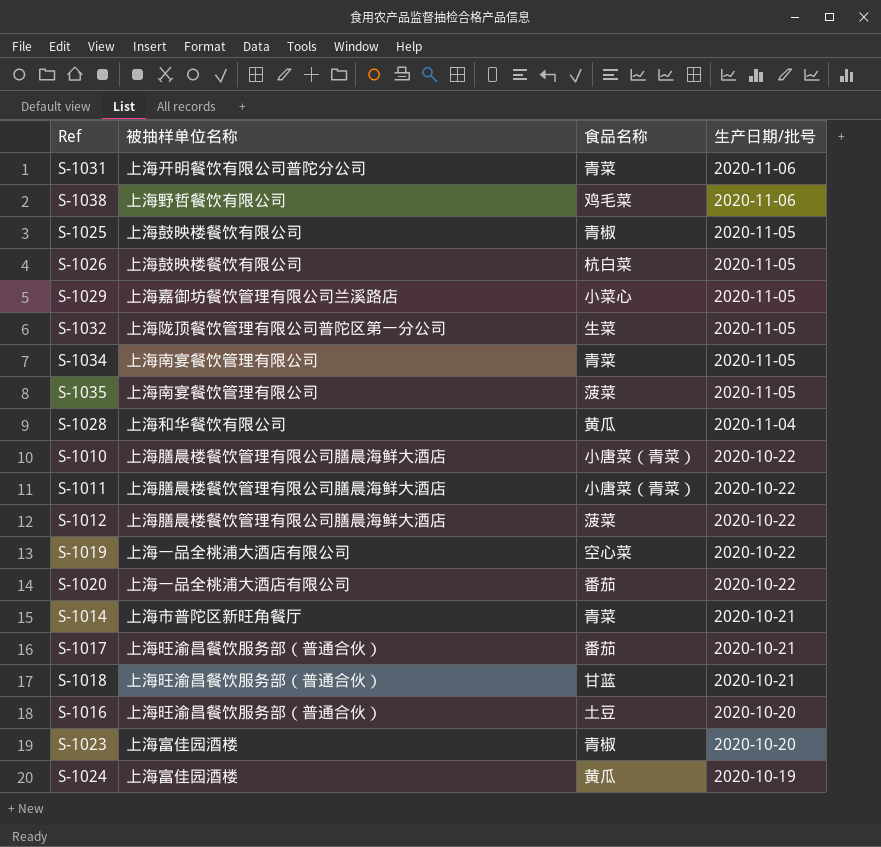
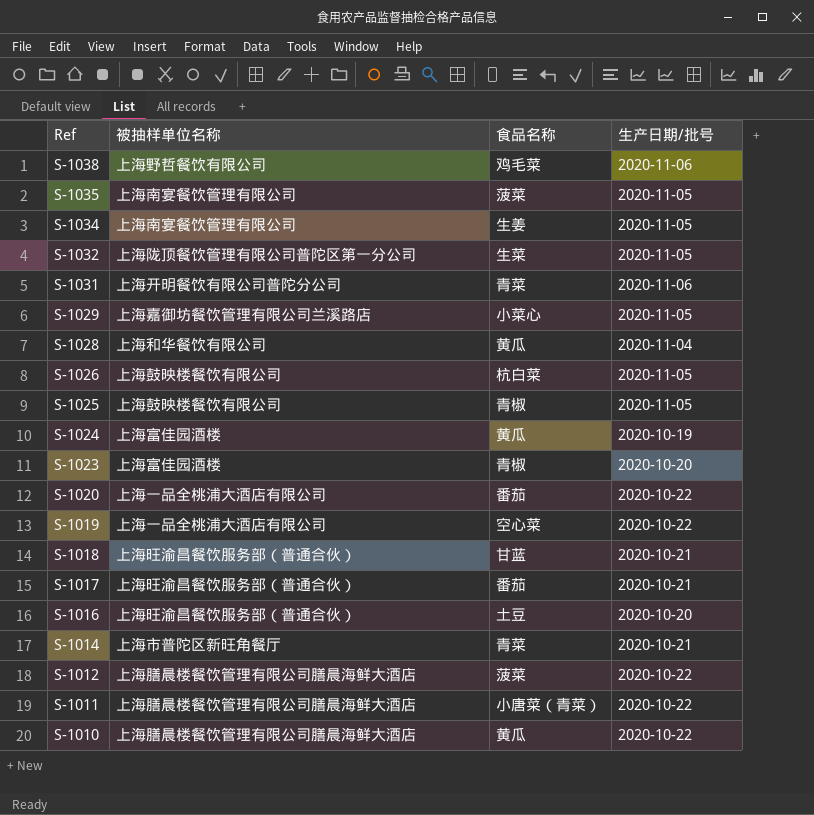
row order: 生产日期/批号 descending -> Ref descending
S-1034 | 食品名称: 青菜 -> 生姜
S-1010 | 食品名称: 小唐菜（青菜） -> 黄瓜

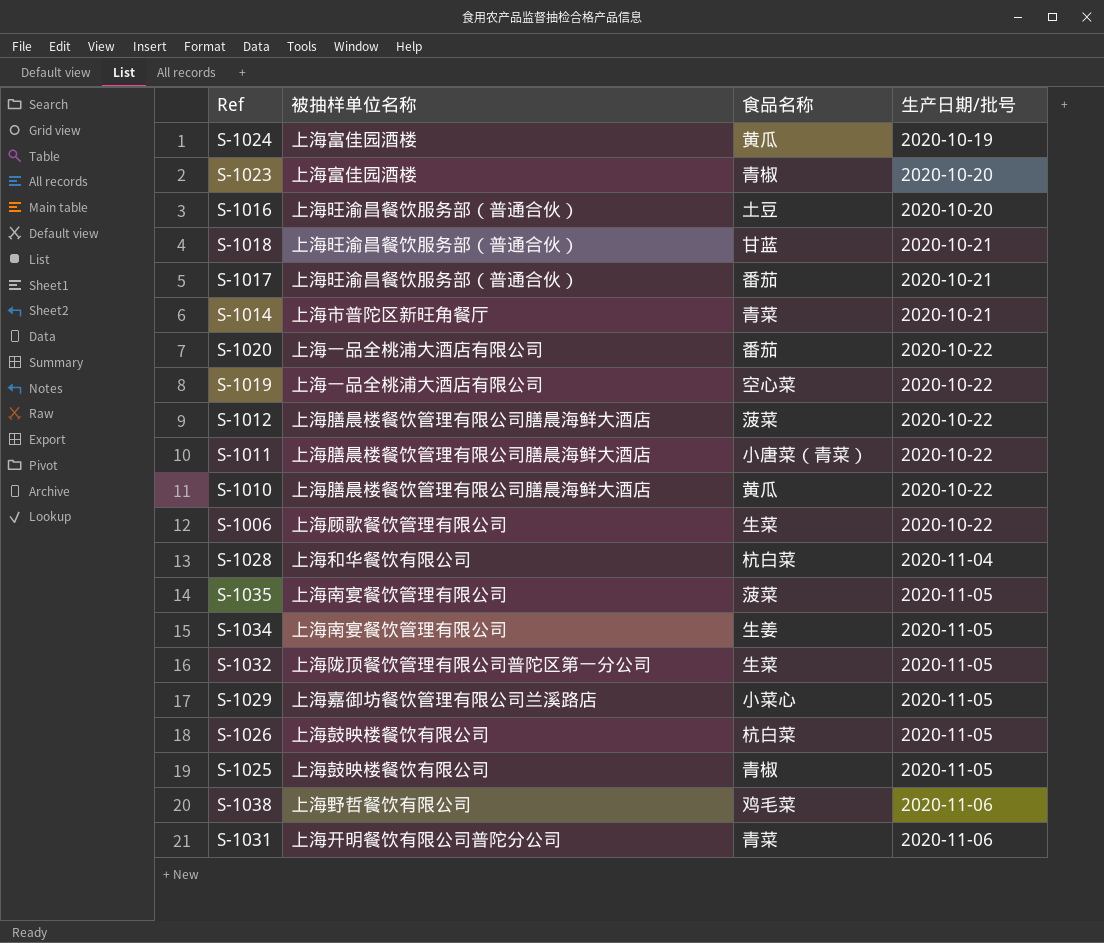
row order: Ref descending -> 生产日期/批号 ascending
row S-1006: none -> 上海顾歌餐饮管理有限公司 | 生菜 | 2020-10-22
S-1028 | 食品名称: 黄瓜 -> 杭白菜

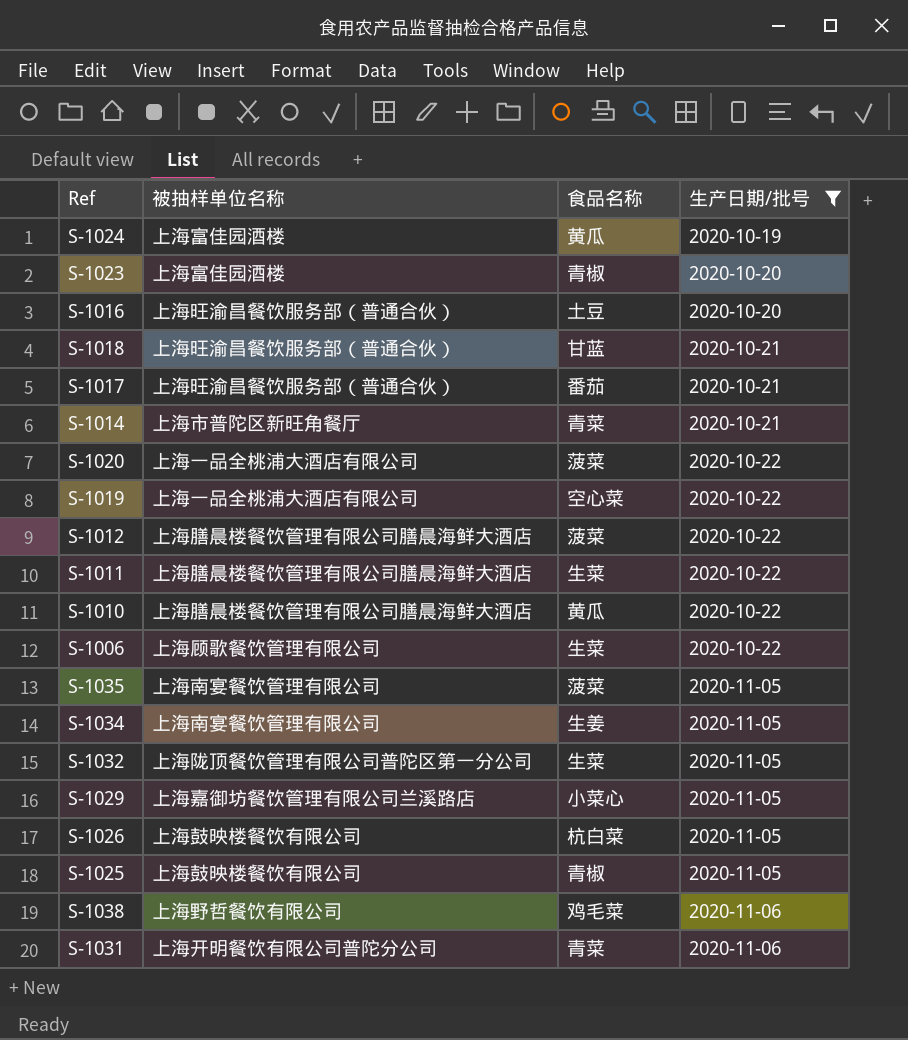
filter: none -> 生产日期/批号 != 2020-11-04
S-1020 | 食品名称: 番茄 -> 菠菜
S-1011 | 食品名称: 小唐菜（青菜） -> 生菜

